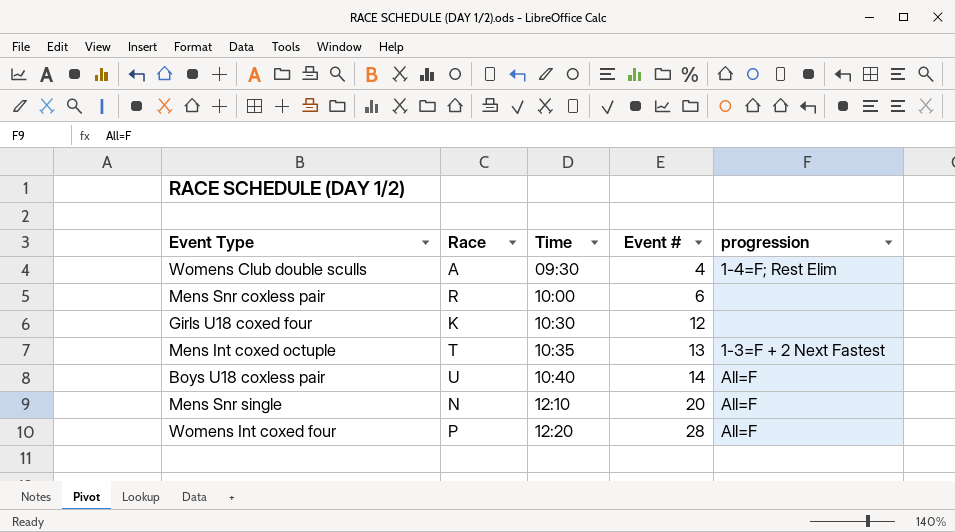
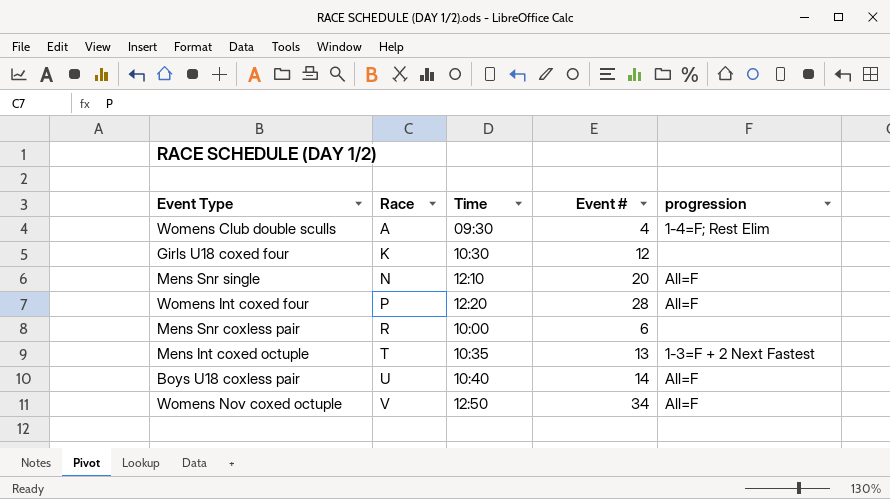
row order: Time ascending -> Race ascending
row Womens Nov coxed octuple: none -> V | 12:50 | 34 | All=F

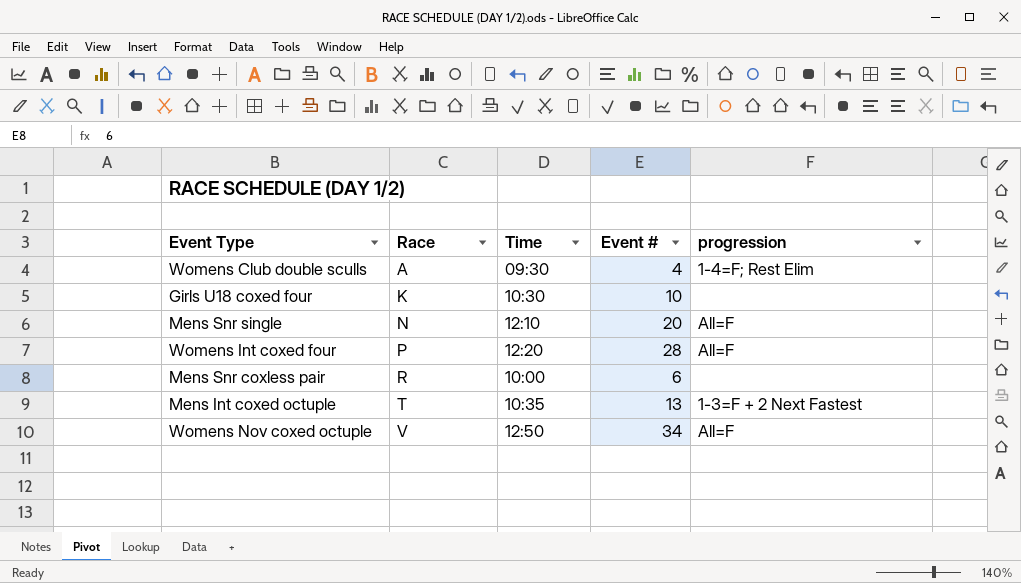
row Boys U18 coxless pair: U | 10:40 | 14 | All=F -> none
Girls U18 coxed four | Event #: 12 -> 10

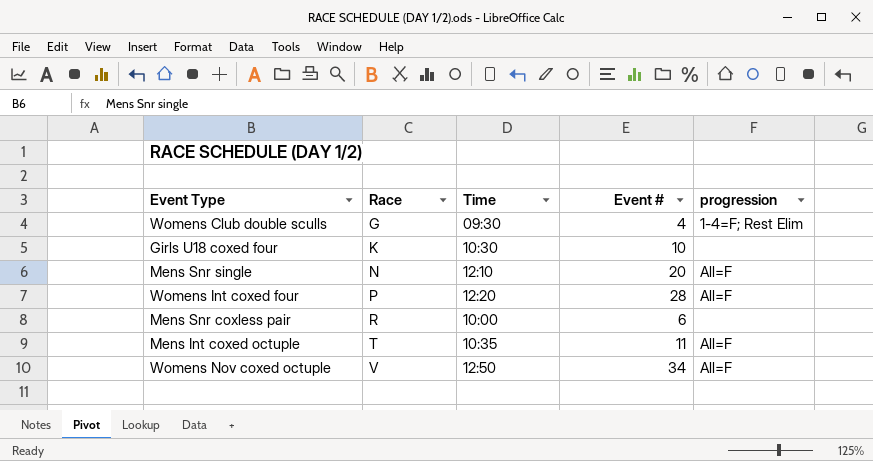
Womens Club double sculls | Race: A -> G
Mens Int coxed octuple | Event #: 13 -> 11
Mens Int coxed octuple | progression: 1-3=F + 2 Next Fastest -> All=F

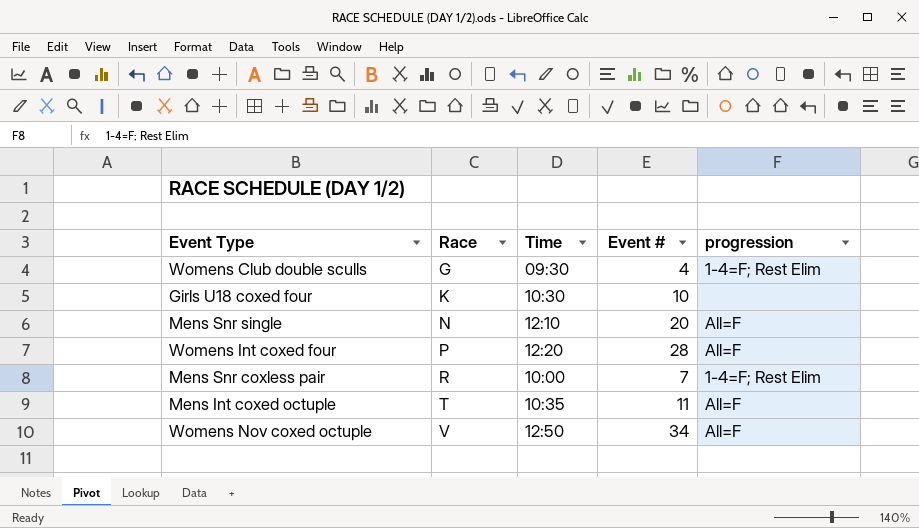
Mens Snr coxless pair | Event #: 6 -> 7
Mens Snr coxless pair | progression: none -> 1-4=F; Rest Elim

